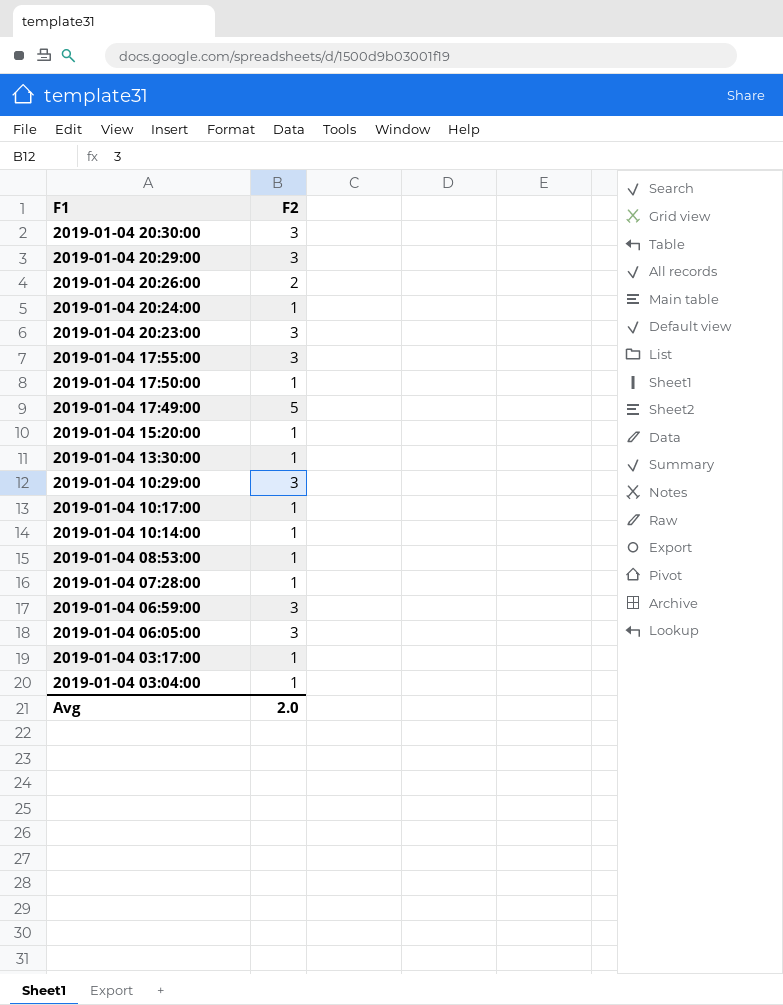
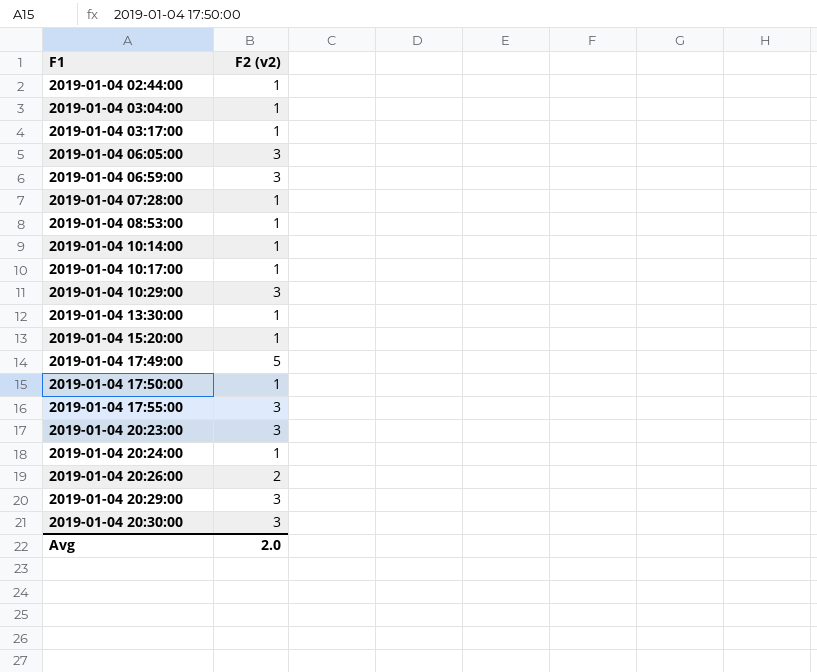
row order: F1 descending -> F1 ascending
column name: F2 -> F2 (v2)
row 2019-01-04 02:44:00: none -> 1

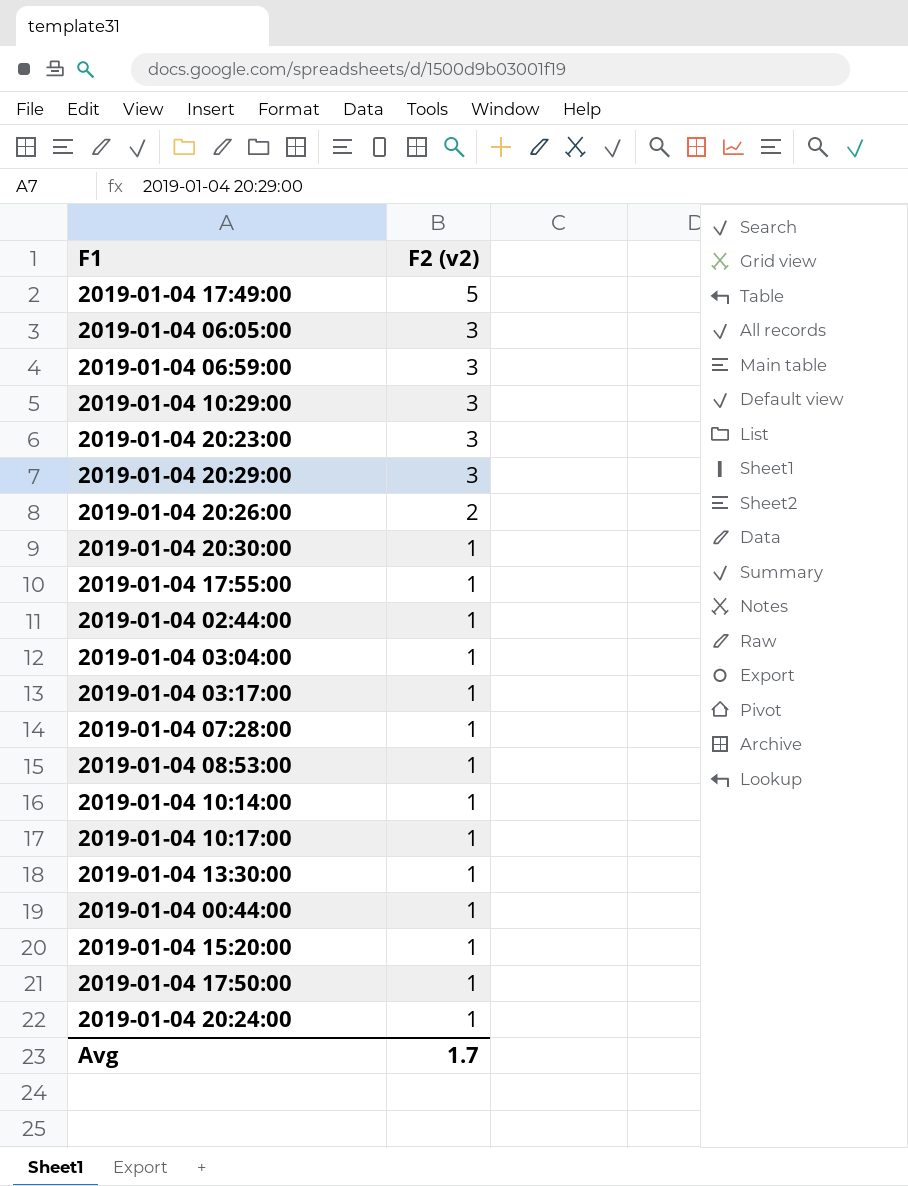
row order: F1 ascending -> F2 (v2) descending
2019-01-04 20:30:00 | F2 (v2): 3 -> 1
2019-01-04 17:55:00 | F2 (v2): 3 -> 1
row 2019-01-04 00:44:00: none -> 1
Avg | F2 (v2): 2.0 -> 1.7

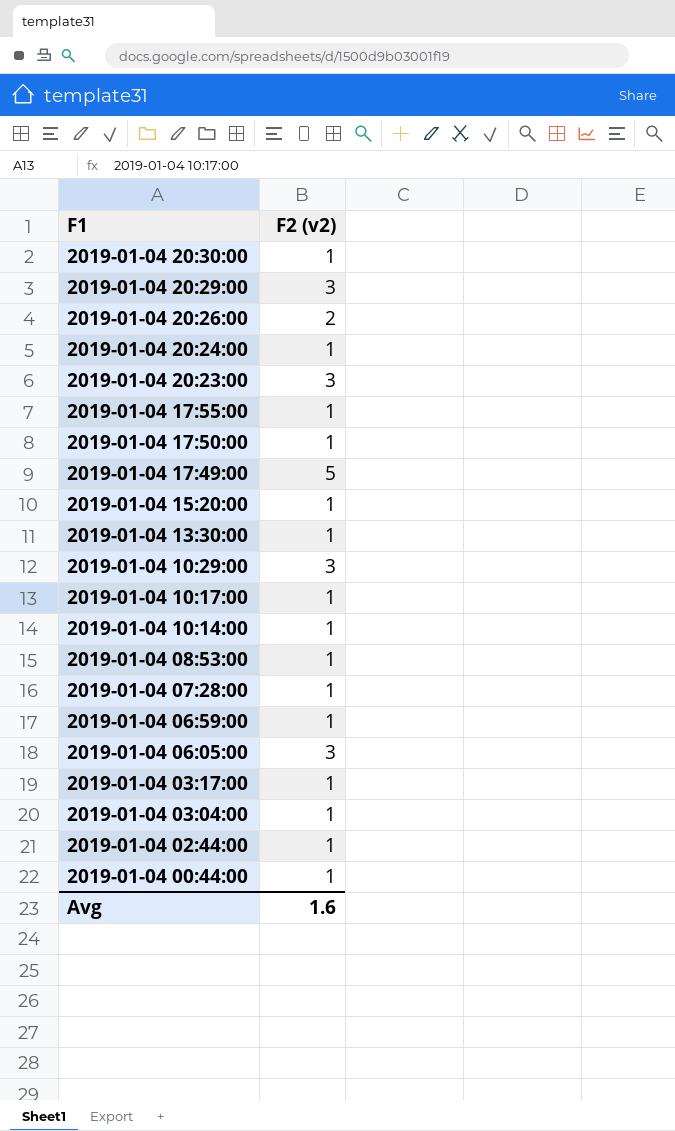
row order: F2 (v2) descending -> F1 descending
2019-01-04 06:59:00 | F2 (v2): 3 -> 1
Avg | F2 (v2): 1.7 -> 1.6

